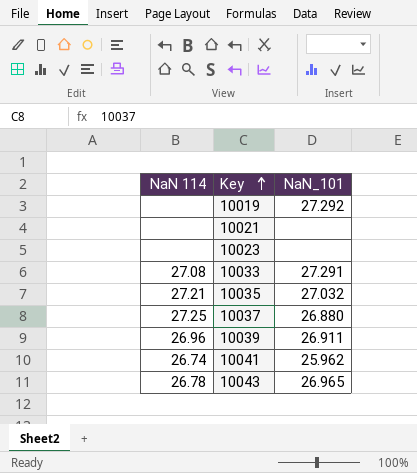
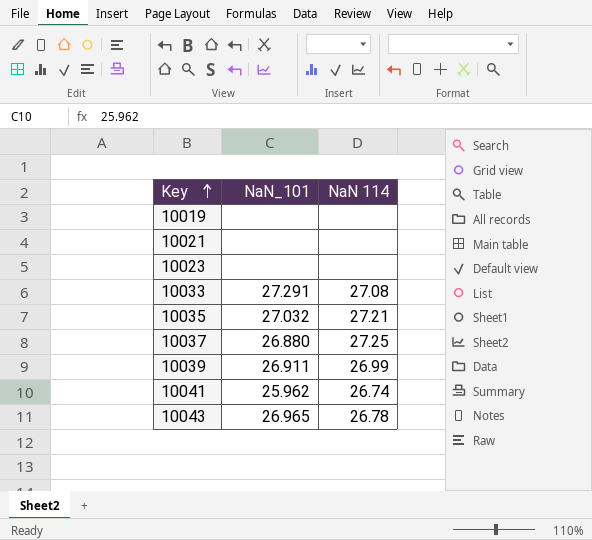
column NaN 114 | position: 1 -> 3
10019 | NaN_101: 27.292 -> none
10039 | NaN 114: 26.96 -> 26.99

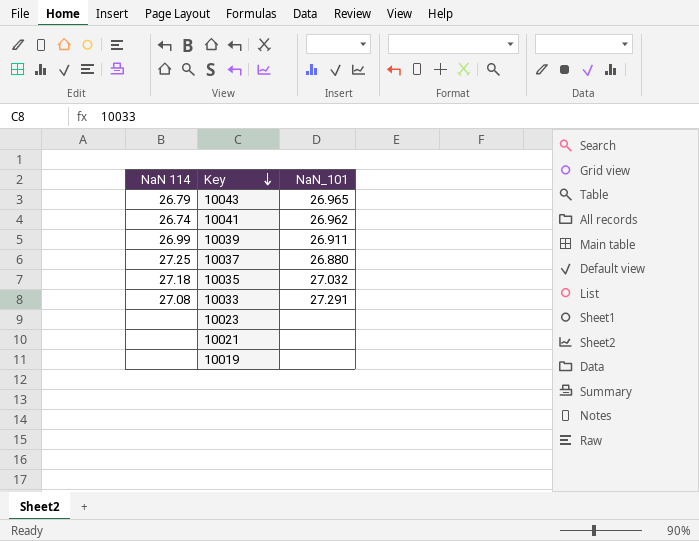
row order: Key ascending -> Key descending
column NaN 114 | position: 3 -> 1
10043 | NaN 114: 26.78 -> 26.79
10041 | NaN_101: 25.962 -> 26.962
10035 | NaN 114: 27.21 -> 27.18

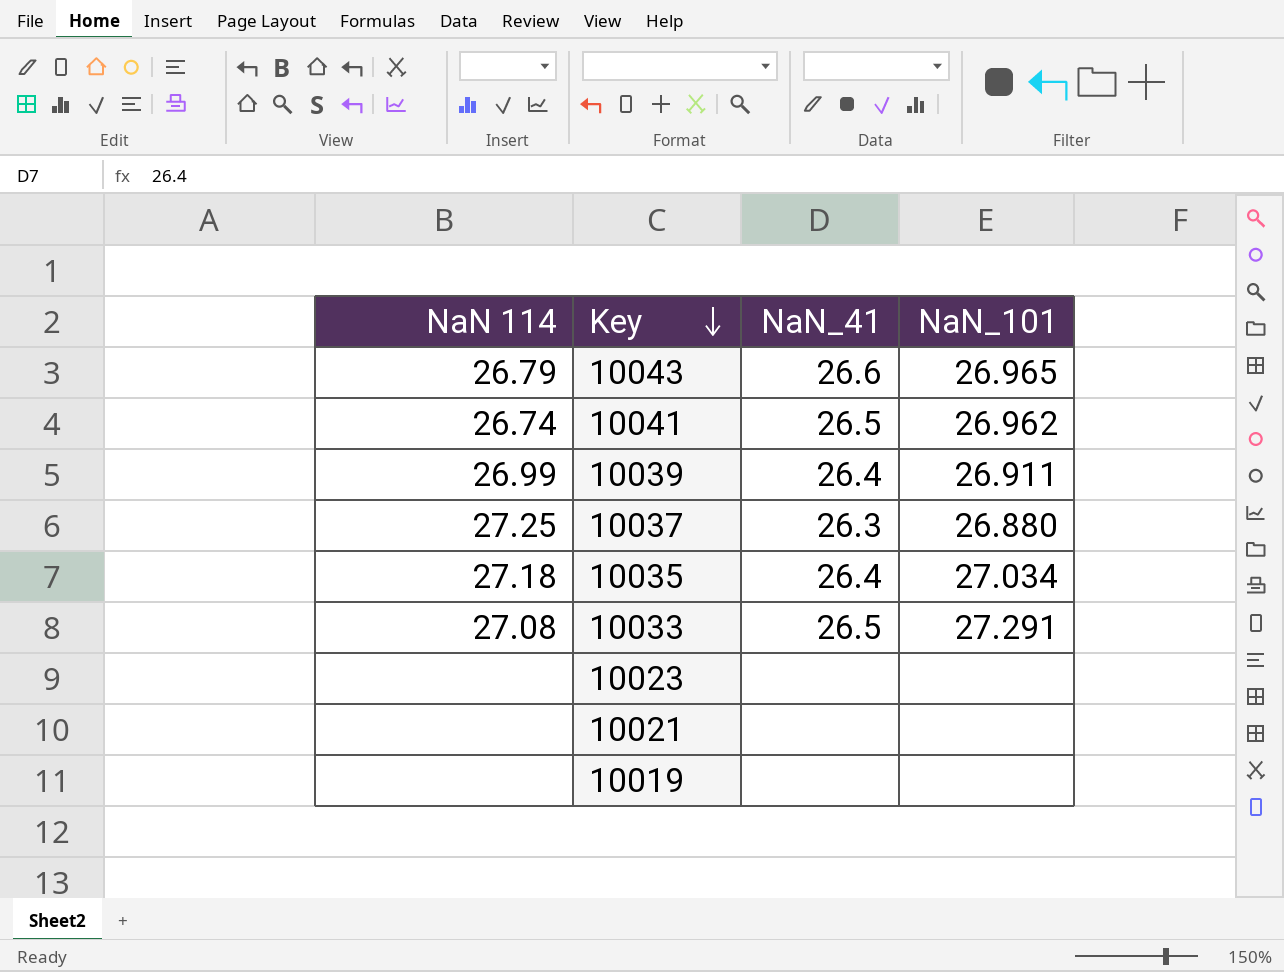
column NaN_41 | position: none -> 3
10035 | NaN_101: 27.032 -> 27.034

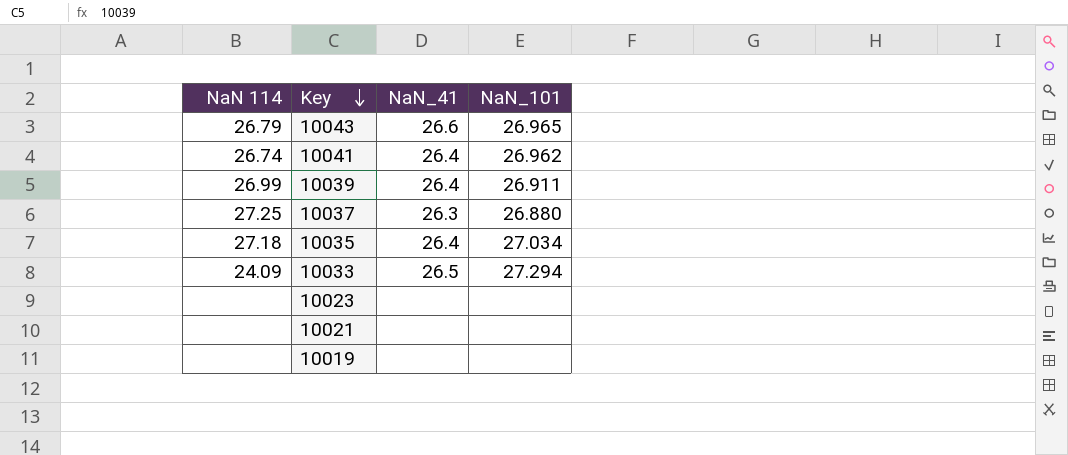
10041 | NaN_41: 26.5 -> 26.4
10033 | NaN 114: 27.08 -> 24.09
10033 | NaN_101: 27.291 -> 27.294

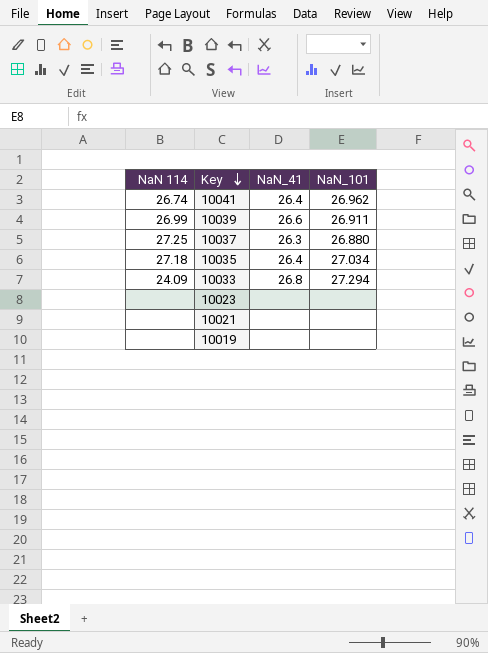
row 10043: 26.79 | 26.6 | 26.965 -> none
10039 | NaN_41: 26.4 -> 26.6
10033 | NaN_41: 26.5 -> 26.8

